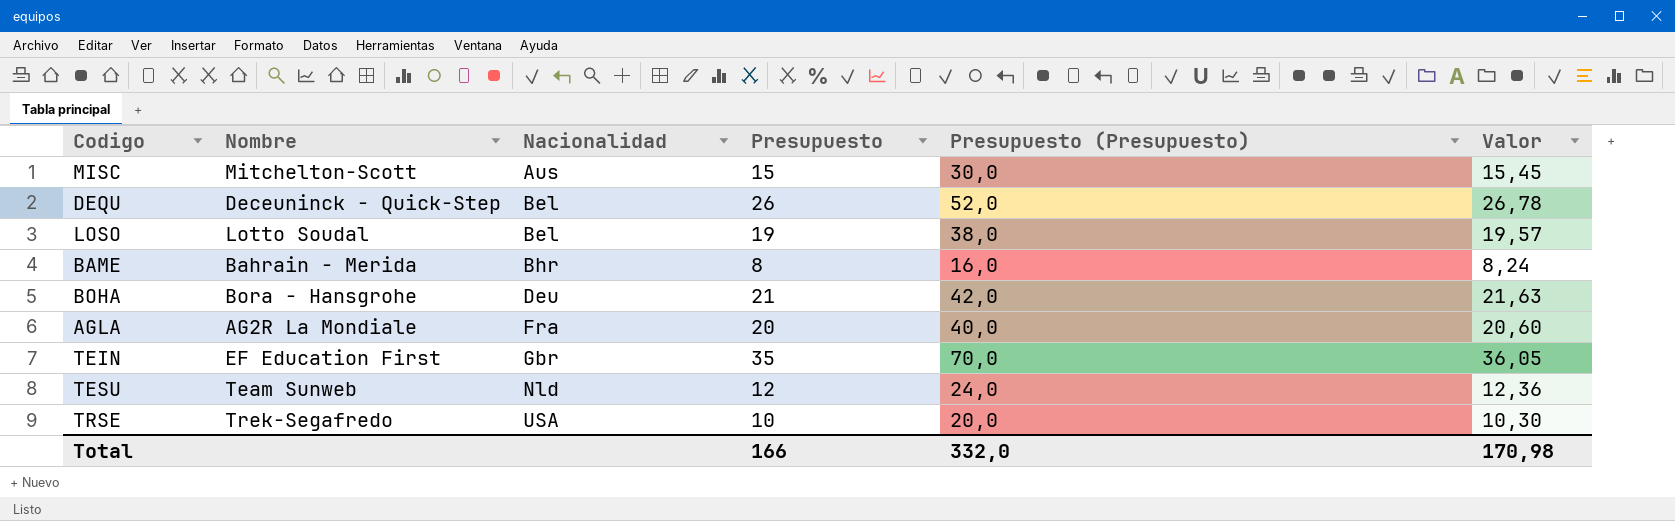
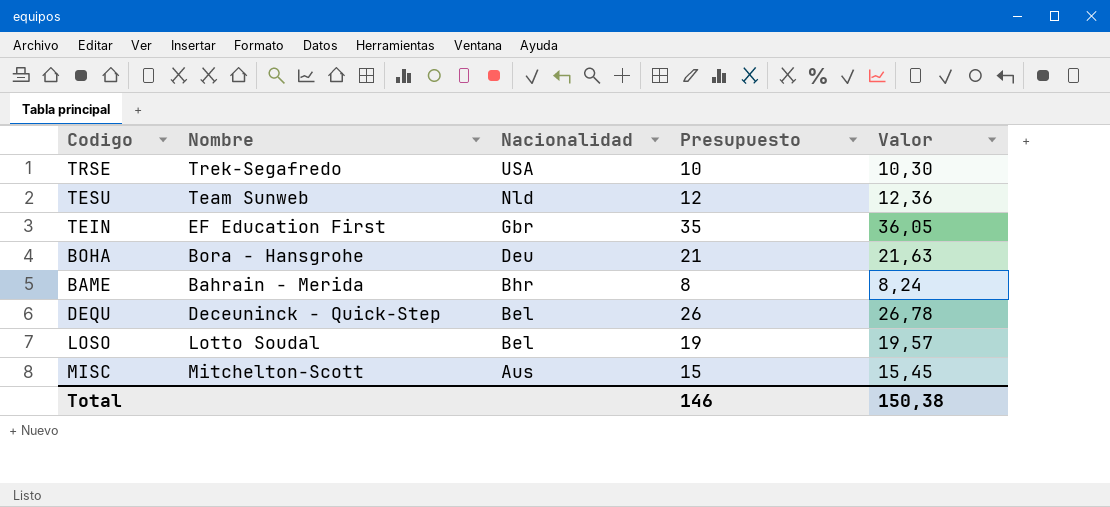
row order: Nacionalidad ascending -> Nacionalidad descending
column Presupuesto (Presupuesto) | formula: [Presupuesto] * 2 -> none
row AGLA: AG2R La Mondiale | Fra | 20 | 40,0 | 20,60 -> none
Total | Presupuesto: 166 -> 146
Total | Valor: 170,98 -> 150,38

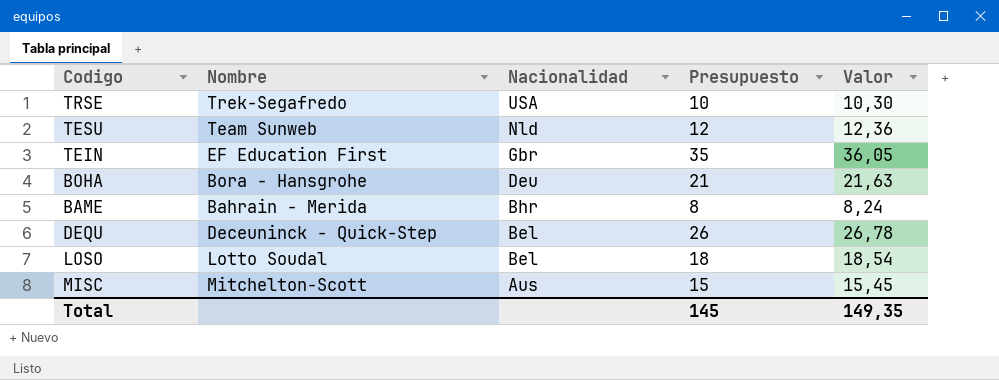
LOSO | Presupuesto: 19 -> 18
LOSO | Valor: 19,57 -> 18,54
Total | Presupuesto: 146 -> 145
Total | Valor: 150,38 -> 149,35

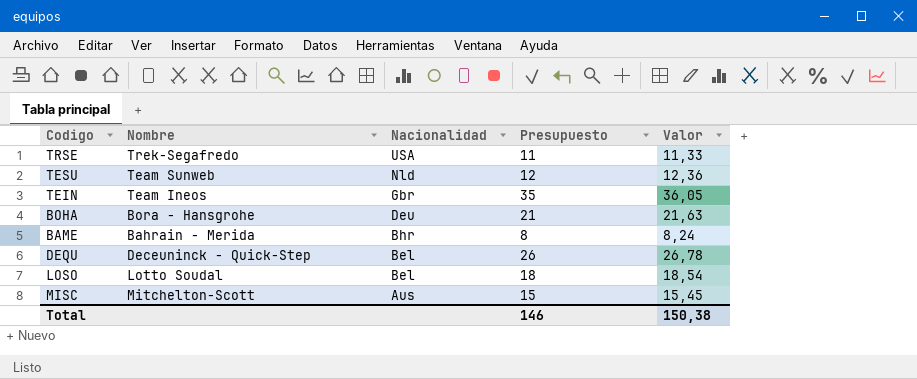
TRSE | Presupuesto: 10 -> 11
TRSE | Valor: 10,30 -> 11,33
TEIN | Nombre: EF Education First -> Team Ineos
Total | Presupuesto: 145 -> 146
Total | Valor: 149,35 -> 150,38

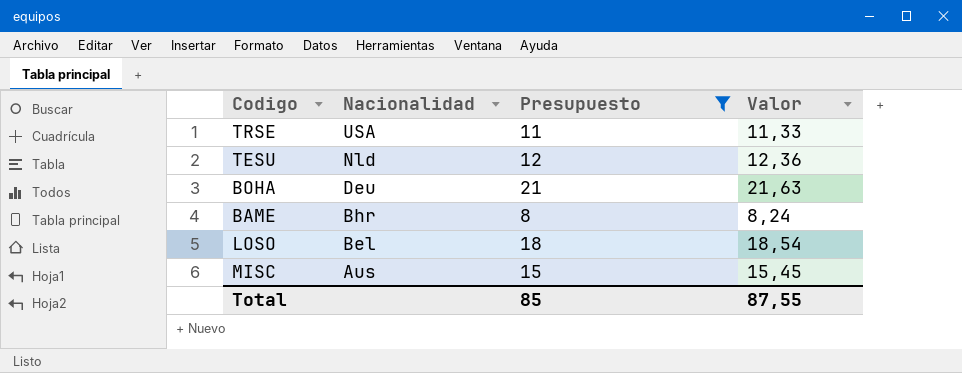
filter: none -> Presupuesto <= 21
column Nombre | position: 2 -> none
Total | Presupuesto: 146 -> 85
Total | Valor: 150,38 -> 87,55

